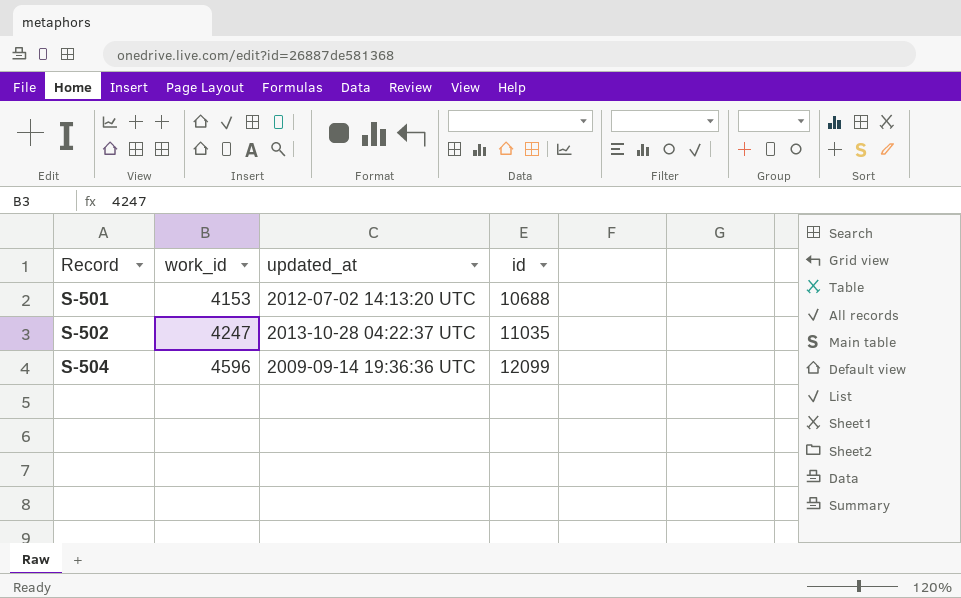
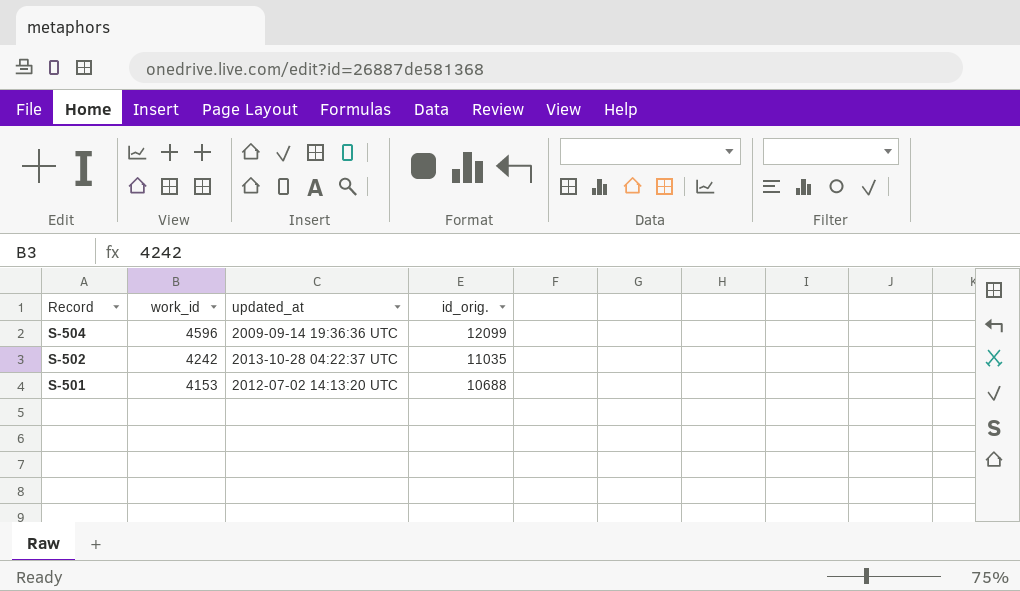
row order: Record ascending -> Record descending
column name: id -> id_orig.
S-502 | work_id: 4247 -> 4242

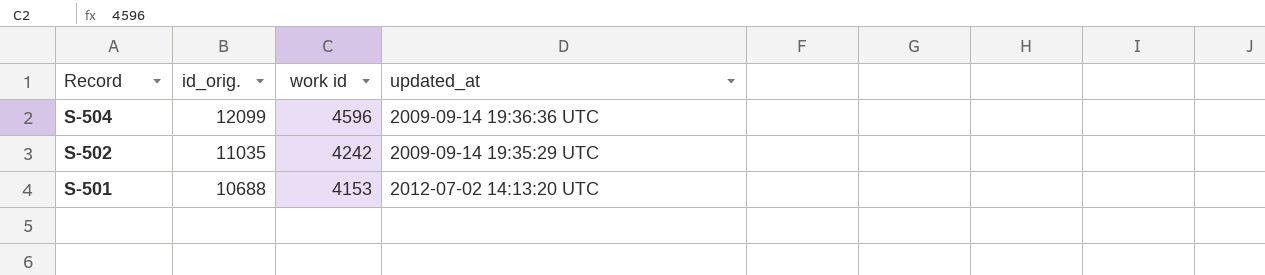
column id_orig. | position: 4 -> 2
column name: work_id -> work id
S-502 | updated_at: 2013-10-28 04:22:37 UTC -> 2009-09-14 19:35:29 UTC

